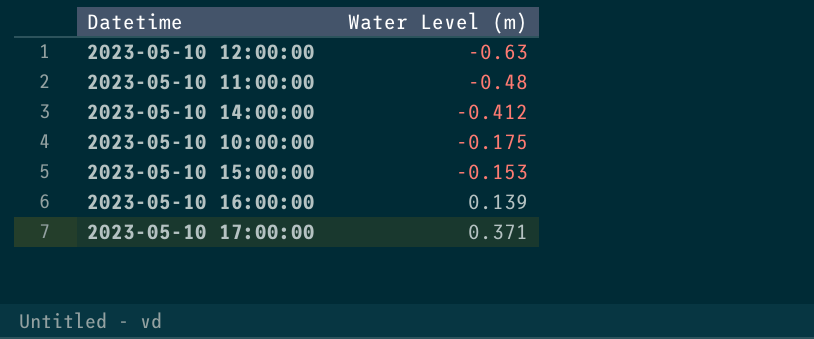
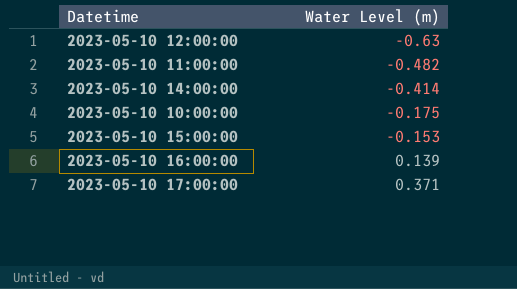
2023-05-10 11:00:00 | Water Level (m): -0.48 -> -0.482
2023-05-10 14:00:00 | Water Level (m): -0.412 -> -0.414

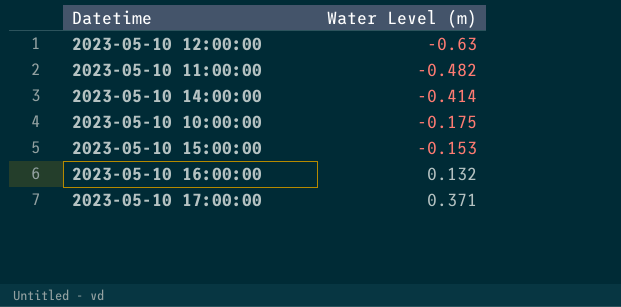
2023-05-10 16:00:00 | Water Level (m): 0.139 -> 0.132

